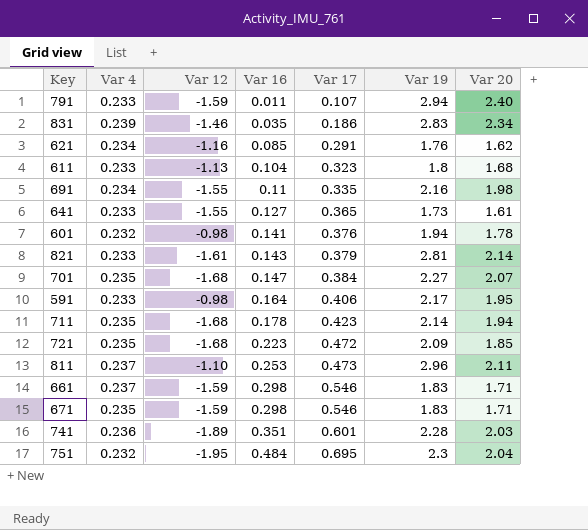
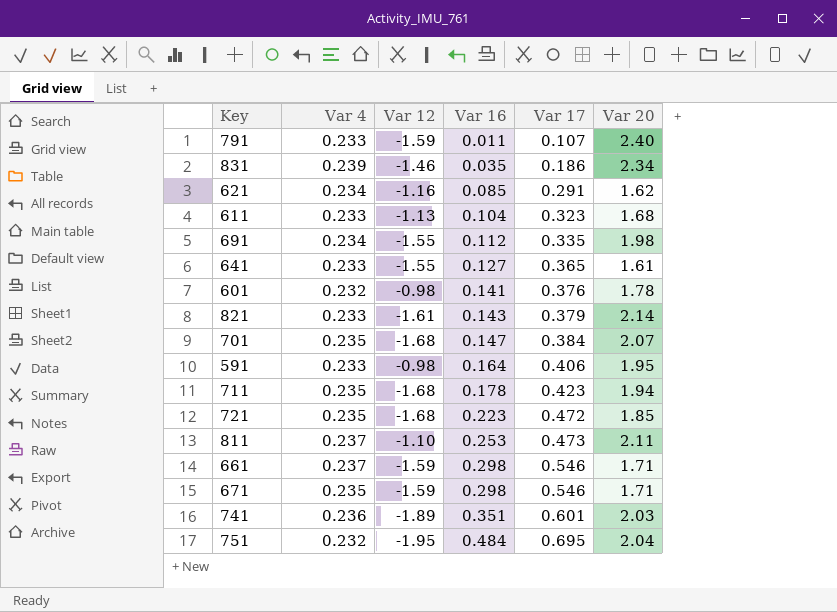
column Var 19 | position: 6 -> none
691 | Var 16: 0.11 -> 0.112

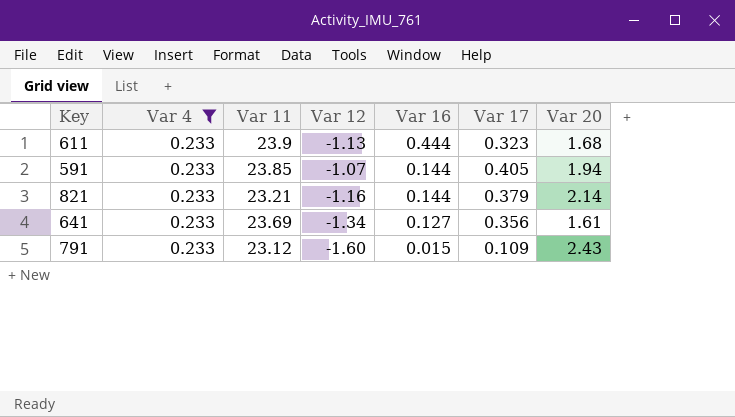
filter: none -> Var 4 = 0.233
row order: Var 16 ascending -> Var 16 descending
column Var 11 | position: none -> 3
611 | Var 16: 0.104 -> 0.444
591 | Var 12: -0.98 -> -1.07
591 | Var 16: 0.164 -> 0.144
591 | Var 17: 0.406 -> 0.405
591 | Var 20: 1.95 -> 1.94
821 | Var 12: -1.61 -> -1.16
821 | Var 16: 0.143 -> 0.144
641 | Var 12: -1.55 -> -1.34
641 | Var 17: 0.365 -> 0.356
791 | Var 12: -1.59 -> -1.60
791 | Var 16: 0.011 -> 0.015
791 | Var 17: 0.107 -> 0.109
791 | Var 20: 2.40 -> 2.43

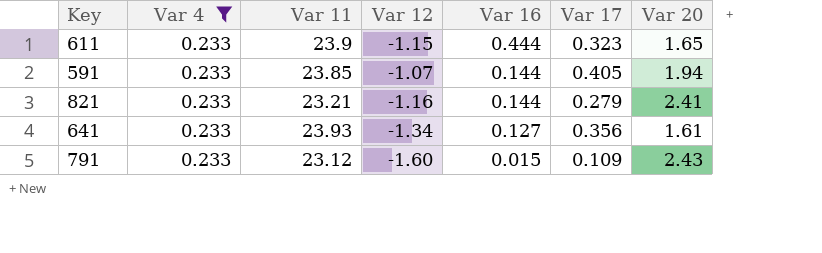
611 | Var 12: -1.13 -> -1.15
611 | Var 20: 1.68 -> 1.65
821 | Var 17: 0.379 -> 0.279
821 | Var 20: 2.14 -> 2.41
641 | Var 11: 23.69 -> 23.93

